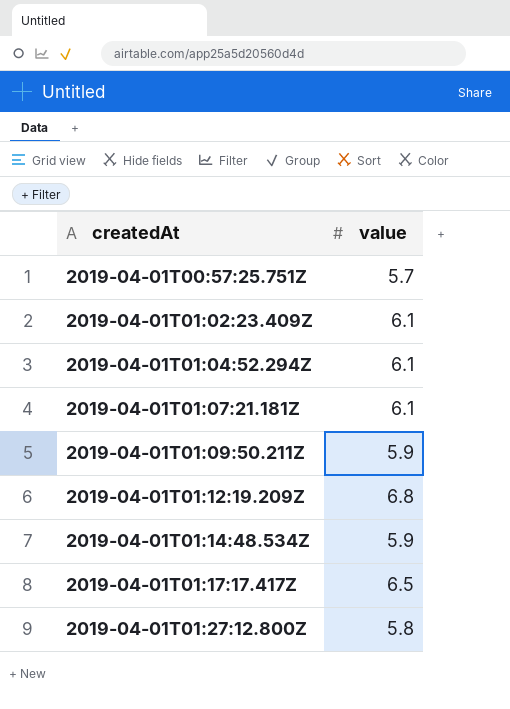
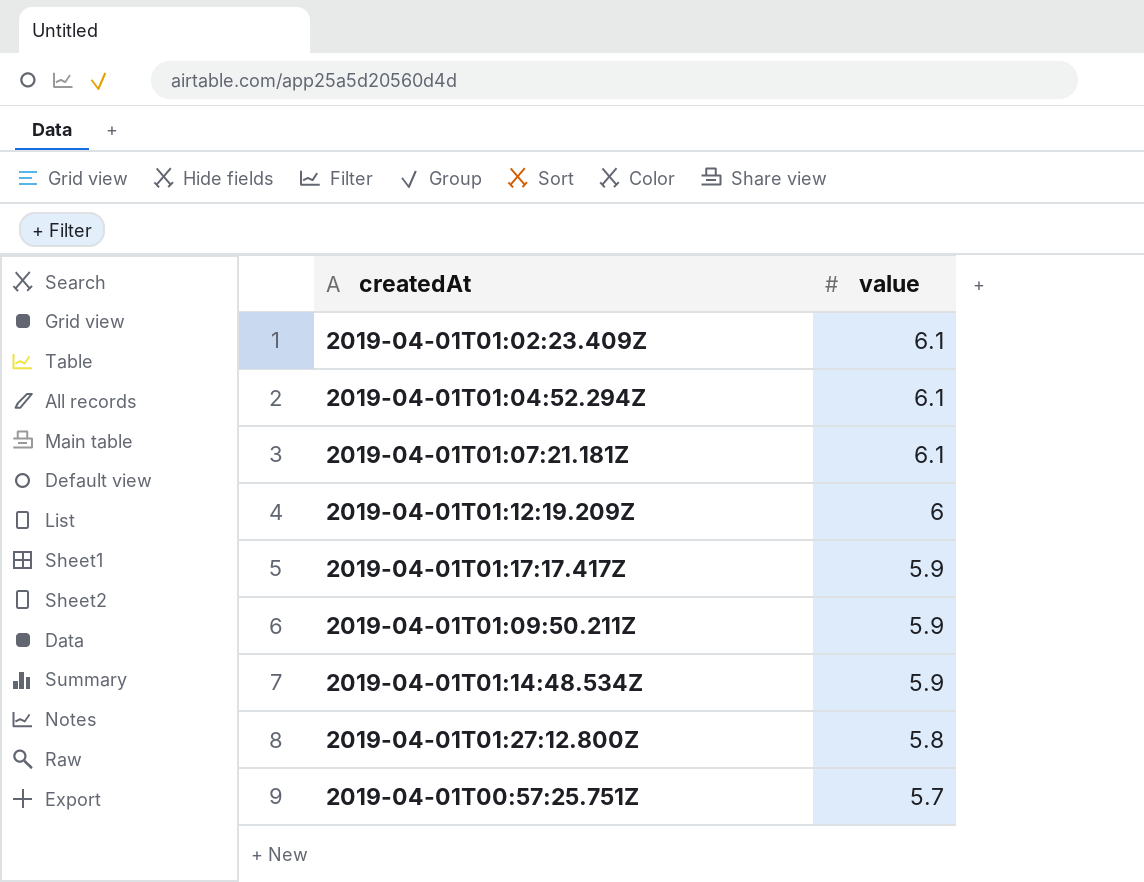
row order: createdAt ascending -> value descending
2019-04-01T01:12:19.209Z | value: 6.8 -> 6
2019-04-01T01:17:17.417Z | value: 6.5 -> 5.9

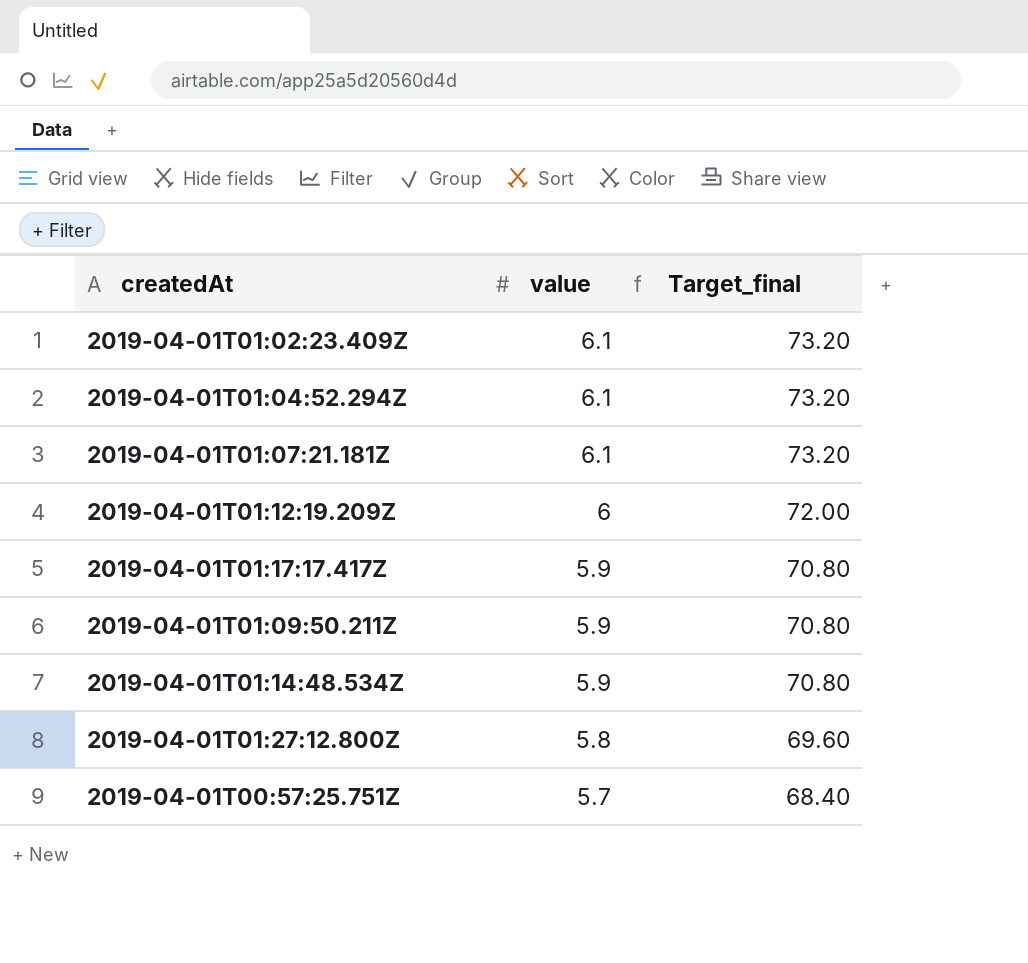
column Target_final | formula: none -> [value] * 12

